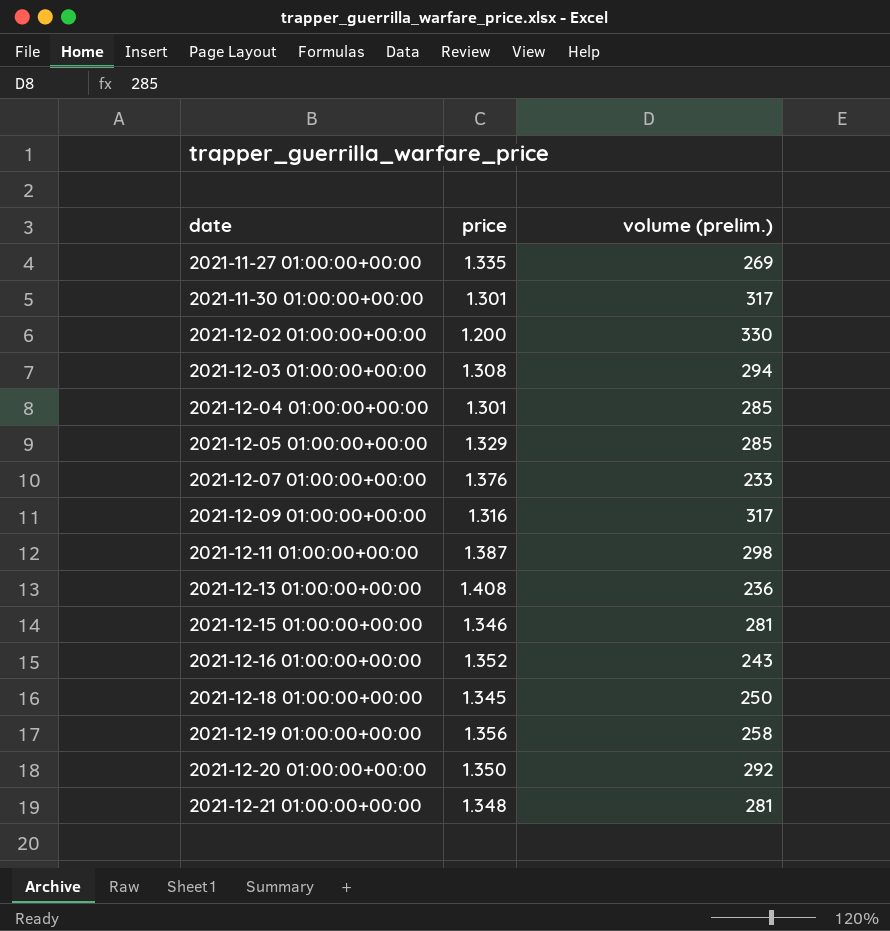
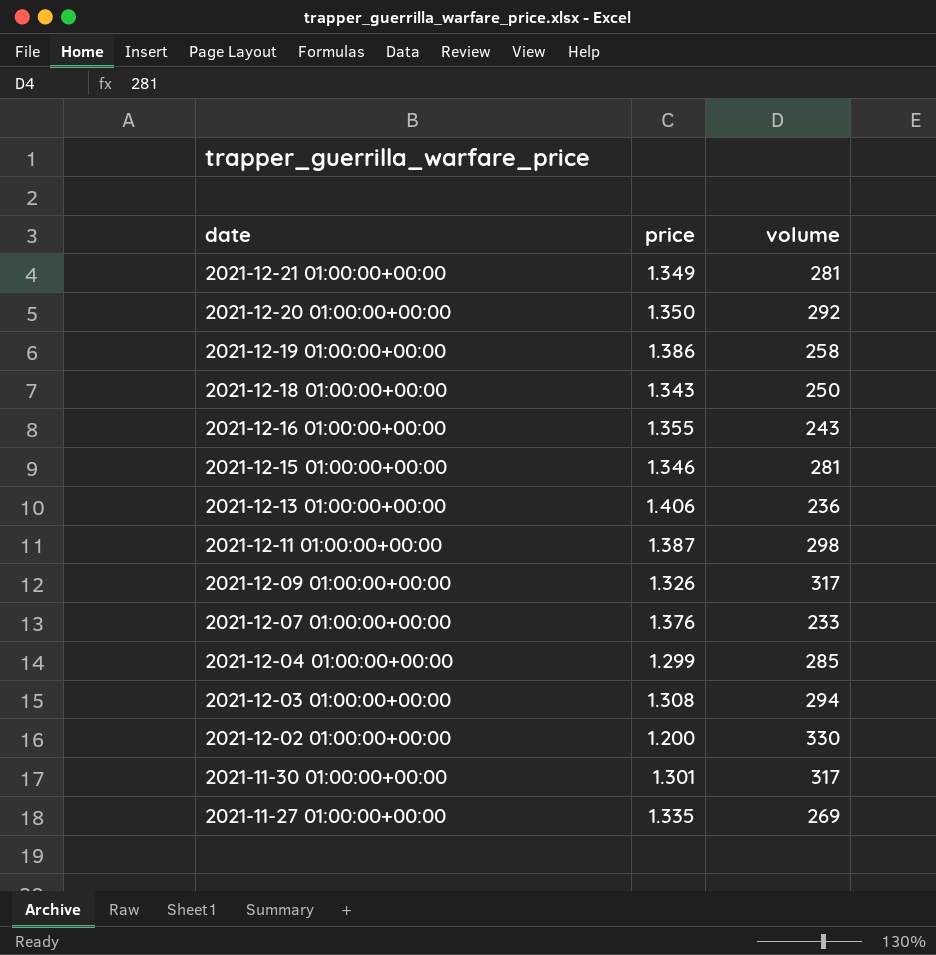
row order: date ascending -> date descending
column name: volume (prelim.) -> volume
row 2021-12-05 01:00:00+00:00: 1.329 | 285 -> none
2021-12-21 01:00:00+00:00 | price: 1.348 -> 1.349
2021-12-19 01:00:00+00:00 | price: 1.356 -> 1.386
2021-12-18 01:00:00+00:00 | price: 1.345 -> 1.343
2021-12-16 01:00:00+00:00 | price: 1.352 -> 1.355
2021-12-13 01:00:00+00:00 | price: 1.408 -> 1.406
2021-12-09 01:00:00+00:00 | price: 1.316 -> 1.326
2021-12-04 01:00:00+00:00 | price: 1.301 -> 1.299

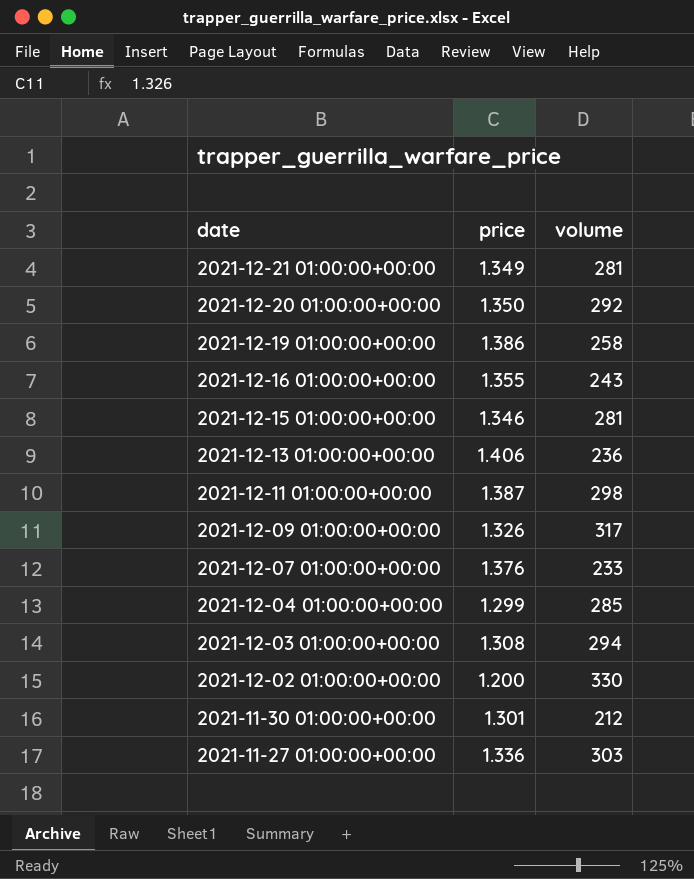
row 2021-12-18 01:00:00+00:00: 1.343 | 250 -> none
2021-11-30 01:00:00+00:00 | volume: 317 -> 212
2021-11-27 01:00:00+00:00 | price: 1.335 -> 1.336
2021-11-27 01:00:00+00:00 | volume: 269 -> 303

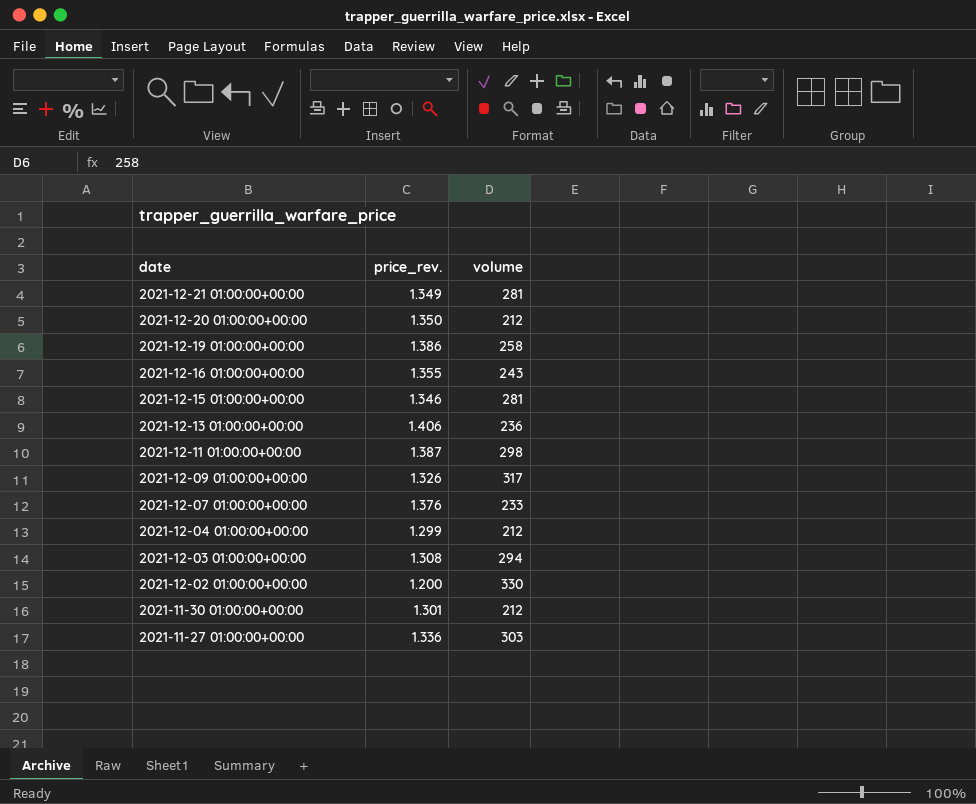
column name: price -> price_rev.
2021-12-20 01:00:00+00:00 | volume: 292 -> 212
2021-12-04 01:00:00+00:00 | volume: 285 -> 212

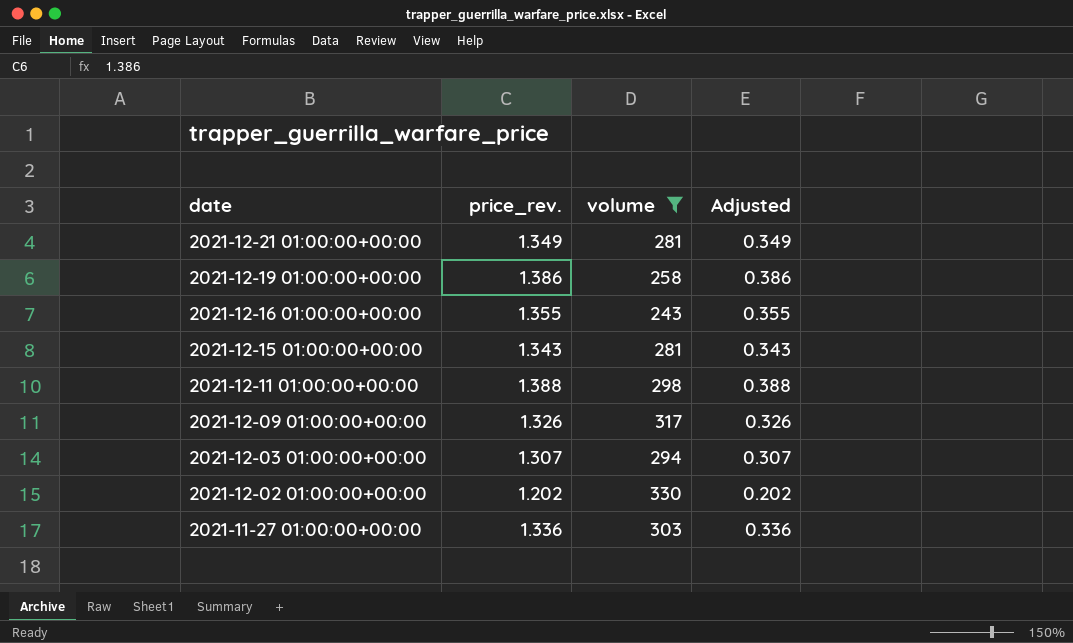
filter: none -> volume >= 243
column Adjusted | formula: none -> [price_rev.] - 1
2021-12-15 01:00:00+00:00 | price_rev.: 1.346 -> 1.343
2021-12-11 01:00:00+00:00 | price_rev.: 1.387 -> 1.388
2021-12-03 01:00:00+00:00 | price_rev.: 1.308 -> 1.307
2021-12-02 01:00:00+00:00 | price_rev.: 1.200 -> 1.202

